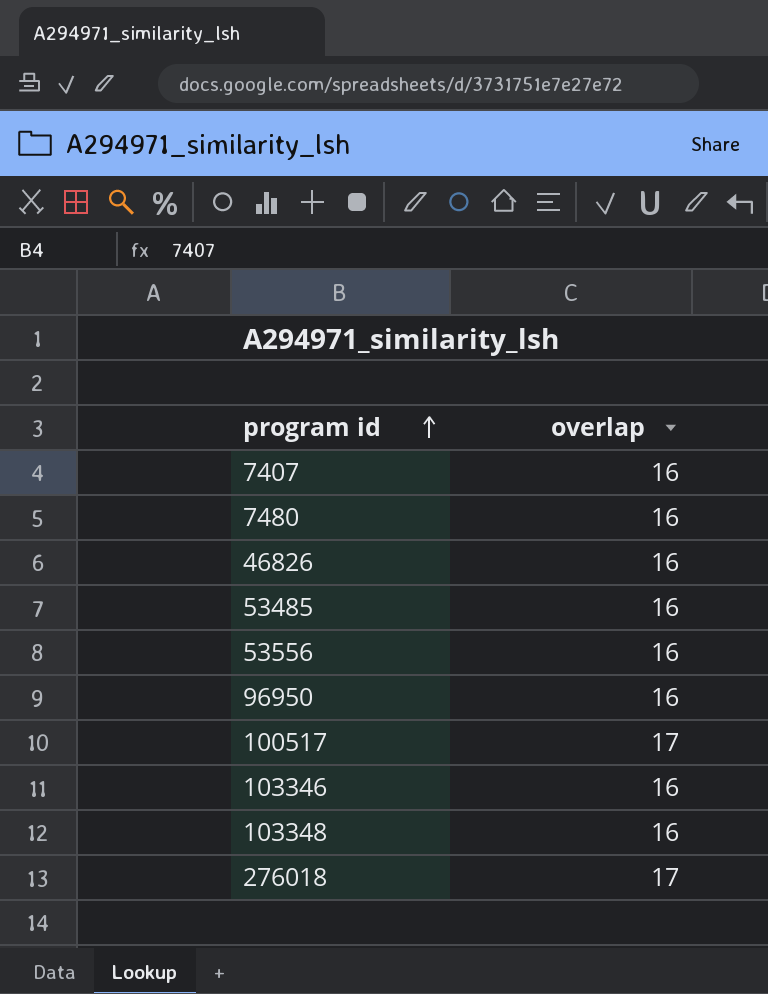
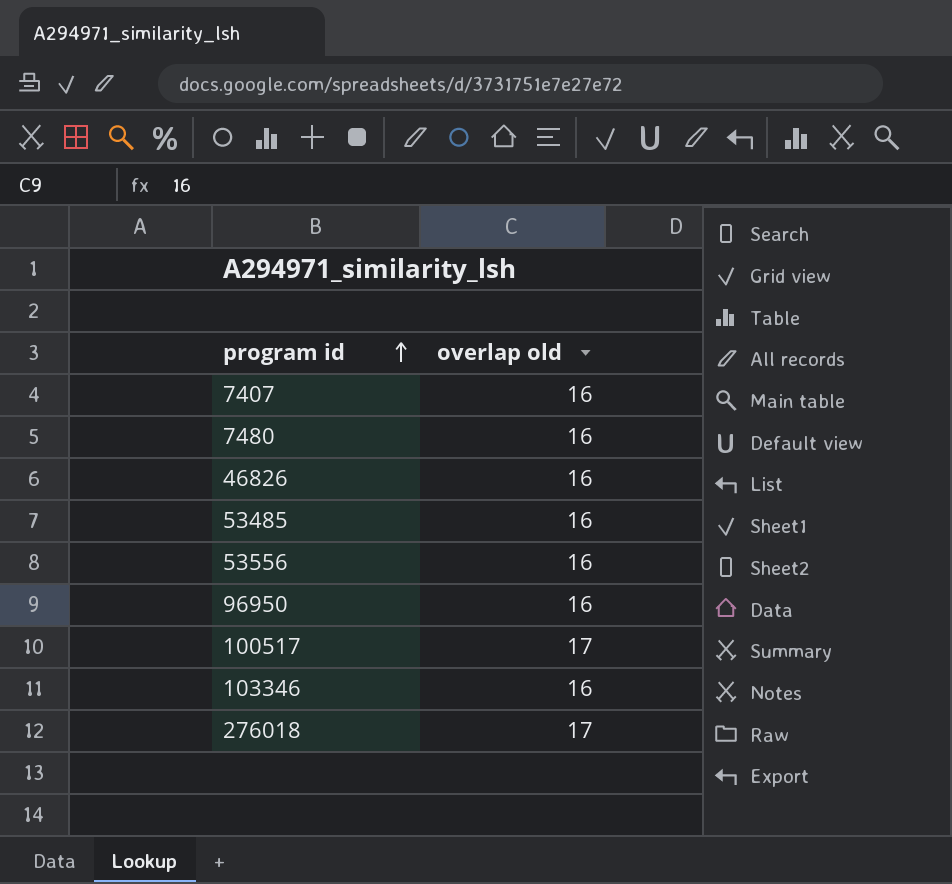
column name: overlap -> overlap old
row 103348: 16 -> none

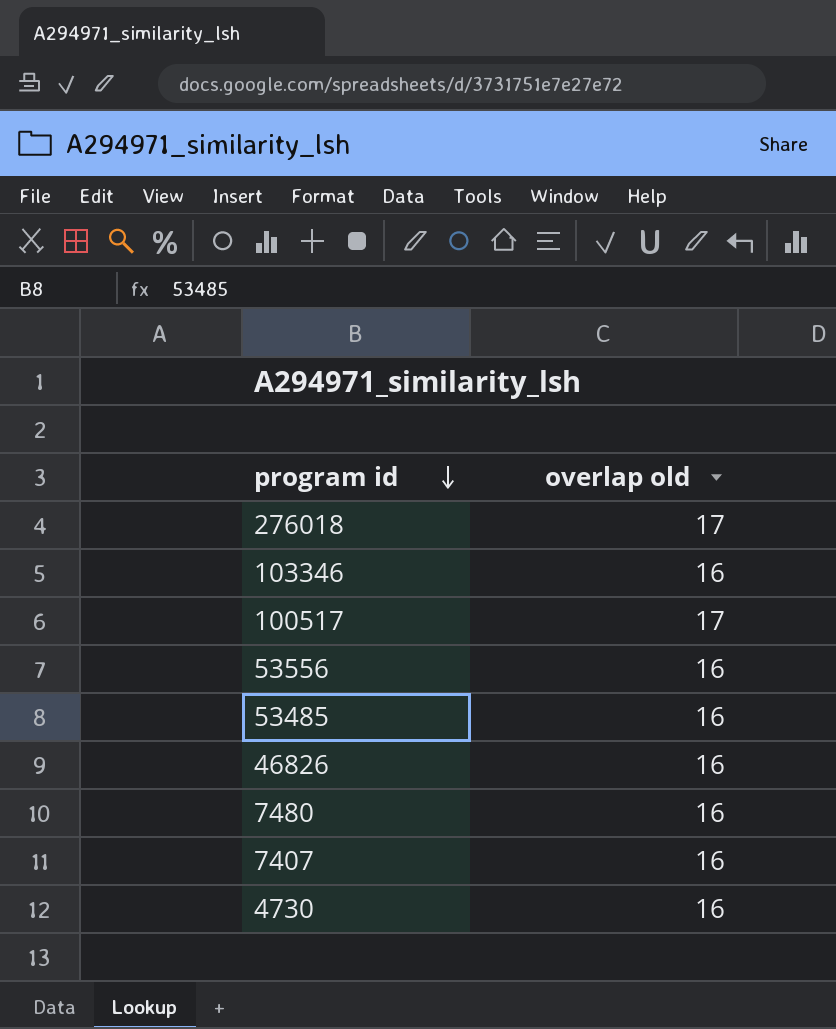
row order: program id ascending -> program id descending
row 96950: 16 -> none
row 4730: none -> 16

